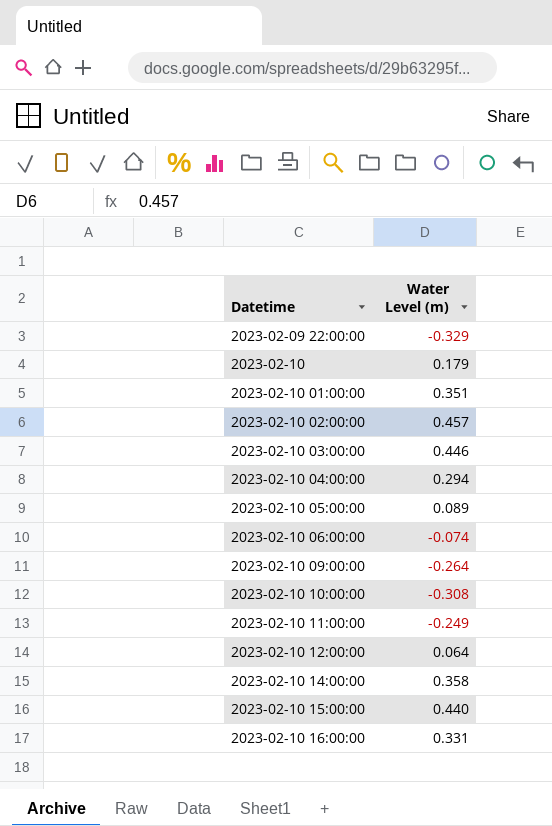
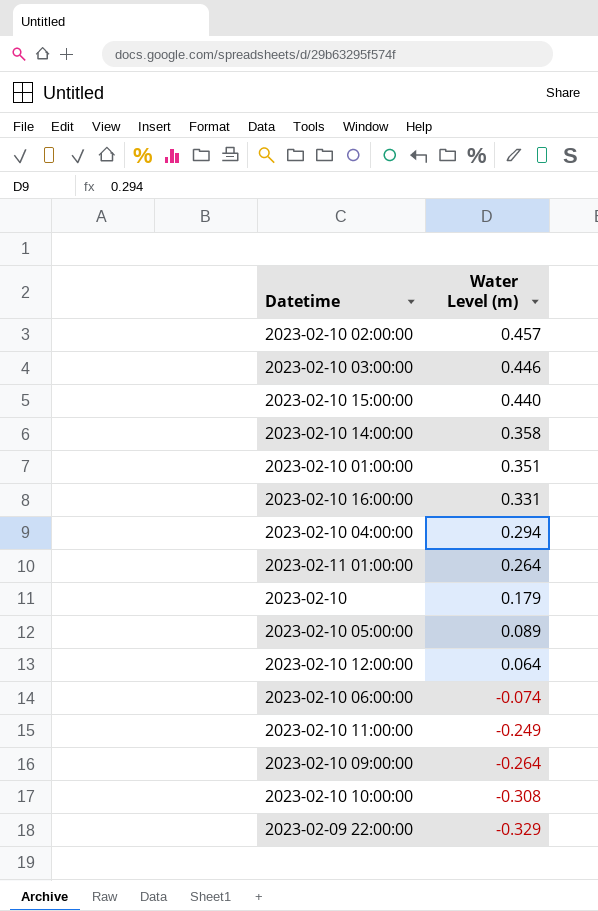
row order: Datetime ascending -> Water Level (m) descending
row 2023-02-11 01:00:00: none -> 0.264

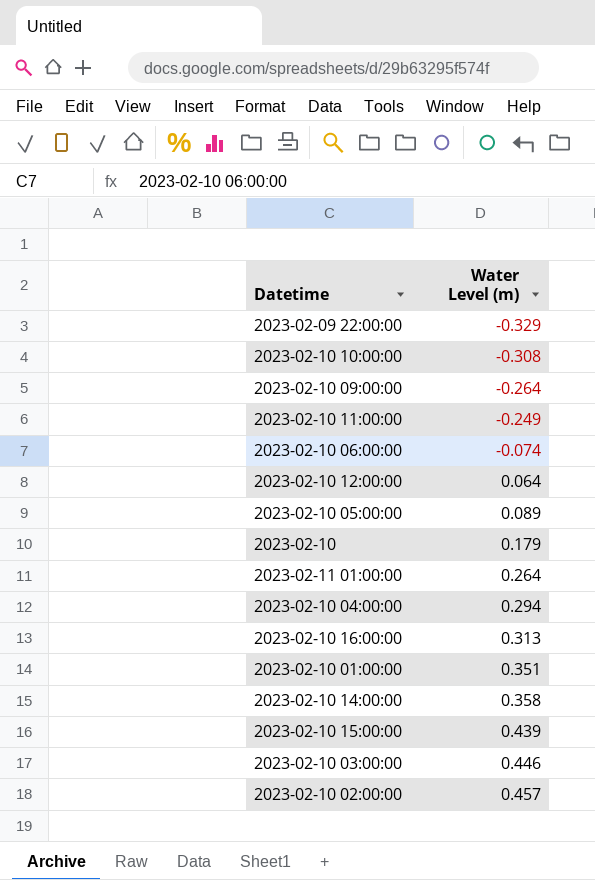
row order: Water Level (m) descending -> Water Level (m) ascending
2023-02-10 16:00:00 | Water Level (m): 0.331 -> 0.313
2023-02-10 15:00:00 | Water Level (m): 0.440 -> 0.439

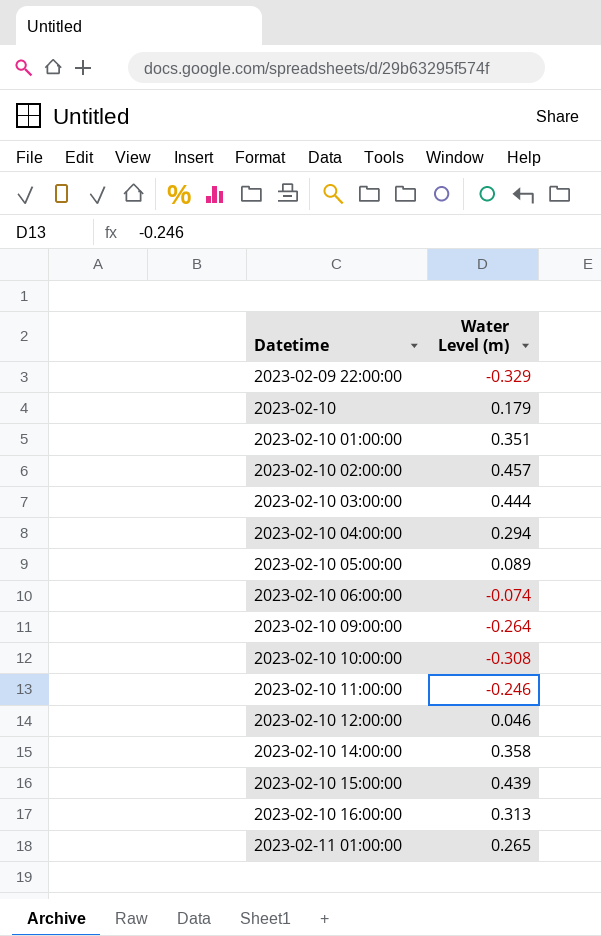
row order: Water Level (m) ascending -> Datetime ascending
2023-02-10 03:00:00 | Water Level (m): 0.446 -> 0.444
2023-02-10 11:00:00 | Water Level (m): -0.249 -> -0.246
2023-02-10 12:00:00 | Water Level (m): 0.064 -> 0.046
2023-02-11 01:00:00 | Water Level (m): 0.264 -> 0.265

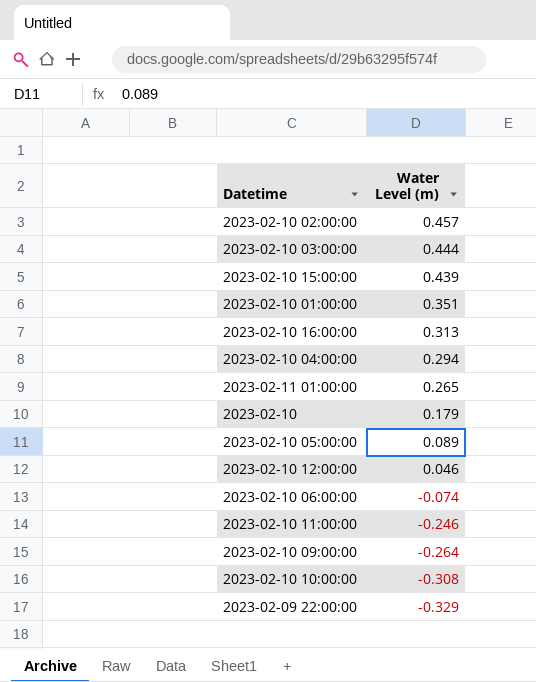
row order: Datetime ascending -> Water Level (m) descending
row 2023-02-10 14:00:00: 0.358 -> none

